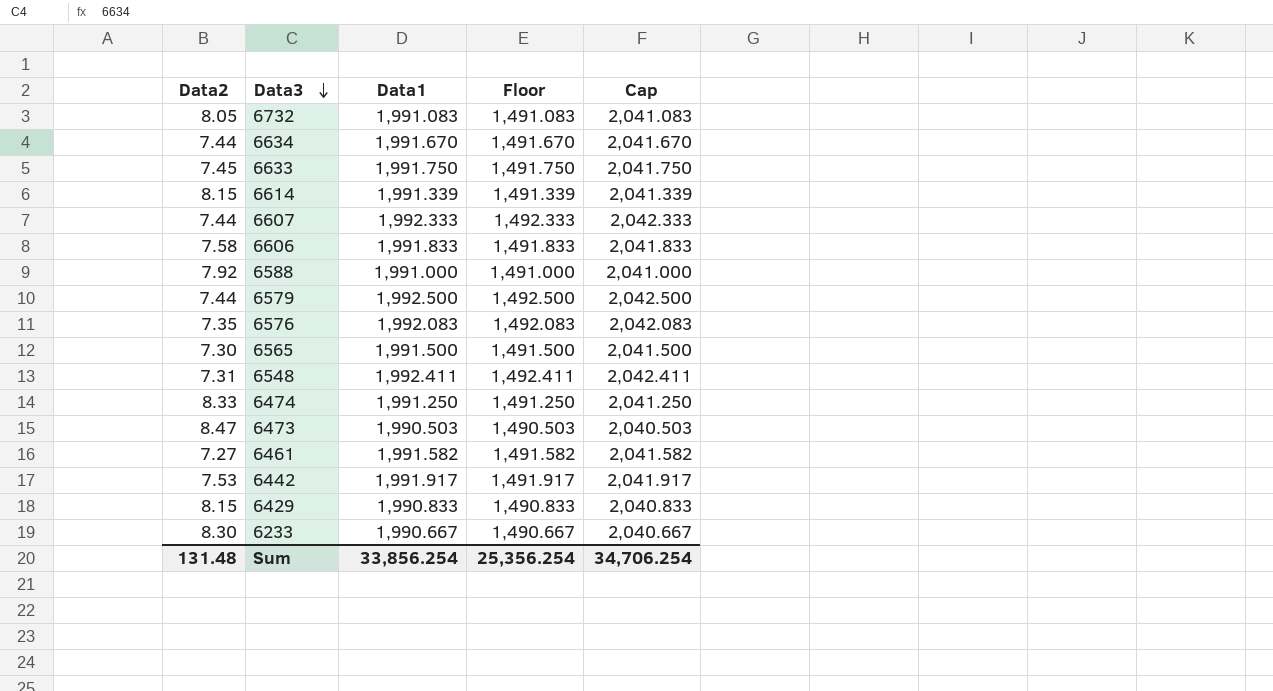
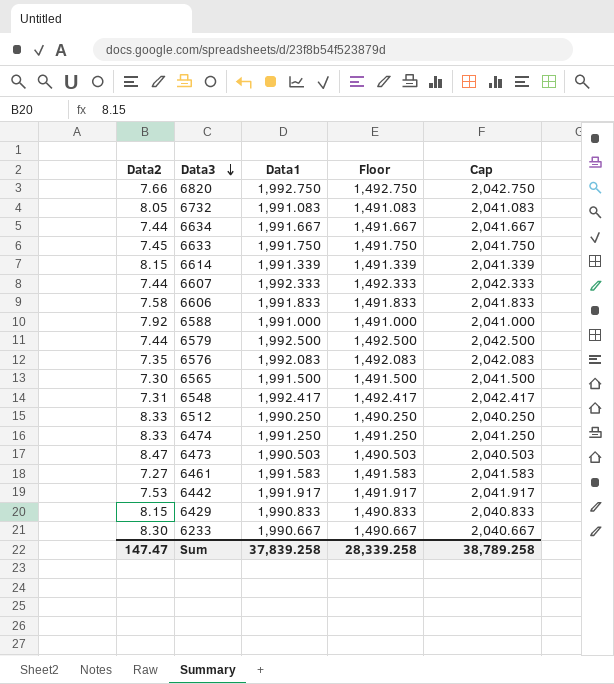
row 6820: none -> 7.66 | 1,992.750 | 1,492.750 | 2,042.750
6634 | Data1: 1,991.670 -> 1,991.667
6634 | Floor: 1,491.670 -> 1,491.667
6634 | Cap: 2,041.670 -> 2,041.667
6548 | Data1: 1,992.411 -> 1,992.417
6548 | Floor: 1,492.411 -> 1,492.417
6548 | Cap: 2,042.411 -> 2,042.417
row 6512: none -> 8.33 | 1,990.250 | 1,490.250 | 2,040.250
6461 | Data1: 1,991.582 -> 1,991.583
6461 | Floor: 1,491.582 -> 1,491.583
6461 | Cap: 2,041.582 -> 2,041.583
Sum | Data2: 131.48 -> 147.47
Sum | Data1: 33,856.254 -> 37,839.258
Sum | Floor: 25,356.254 -> 28,339.258
Sum | Cap: 34,706.254 -> 38,789.258

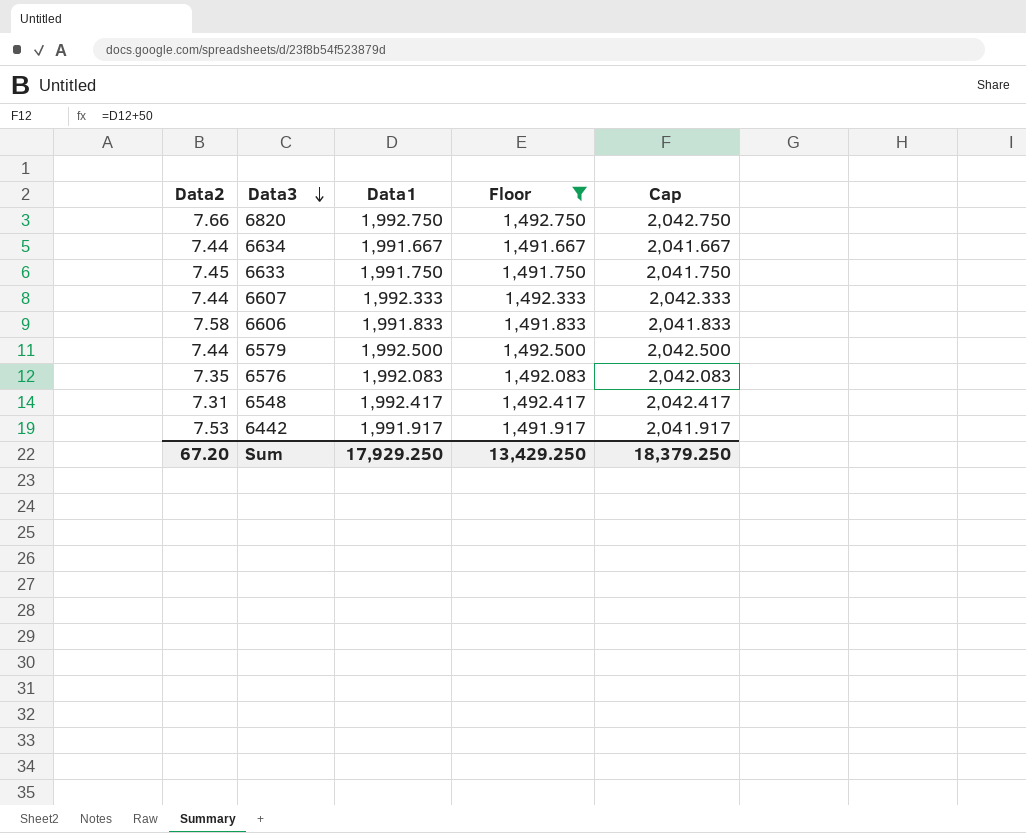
filter: none -> Floor >= 1,491.667
Sum | Data2: 147.47 -> 67.20
Sum | Data1: 37,839.258 -> 17,929.250
Sum | Floor: 28,339.258 -> 13,429.250
Sum | Cap: 38,789.258 -> 18,379.250

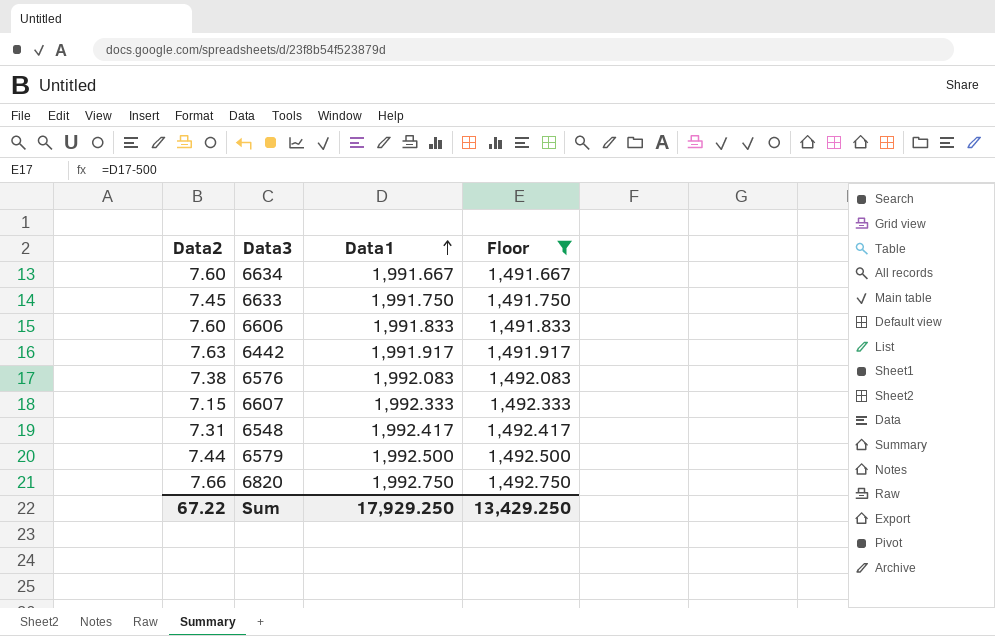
row order: Data3 descending -> Data1 ascending
column Cap | formula: [Data1] + 50 -> none
6634 | Data2: 7.44 -> 7.60
6606 | Data2: 7.58 -> 7.60
6442 | Data2: 7.53 -> 7.63
6576 | Data2: 7.35 -> 7.38
6607 | Data2: 7.44 -> 7.15
Sum | Data2: 67.20 -> 67.22

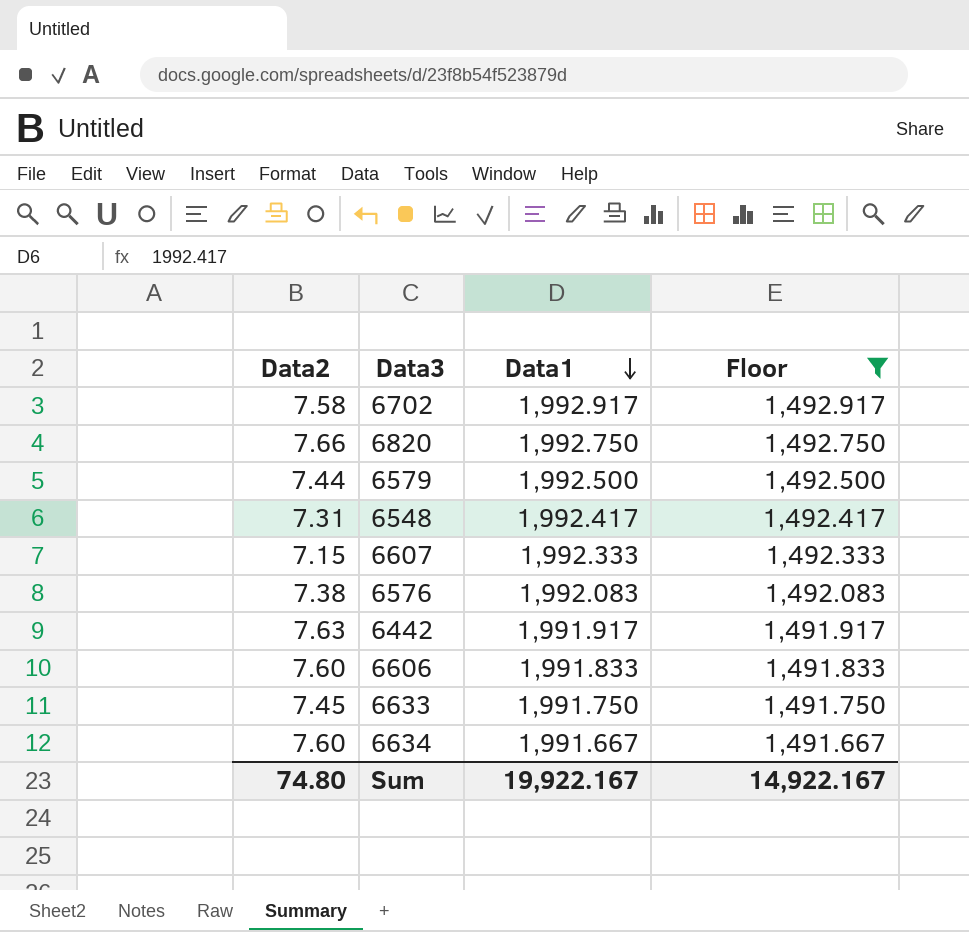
row order: Data1 ascending -> Data1 descending
row 6702: none -> 7.58 | 1,992.917 | 1,492.917
Sum | Data2: 67.22 -> 74.80
Sum | Data1: 17,929.250 -> 19,922.167
Sum | Floor: 13,429.250 -> 14,922.167

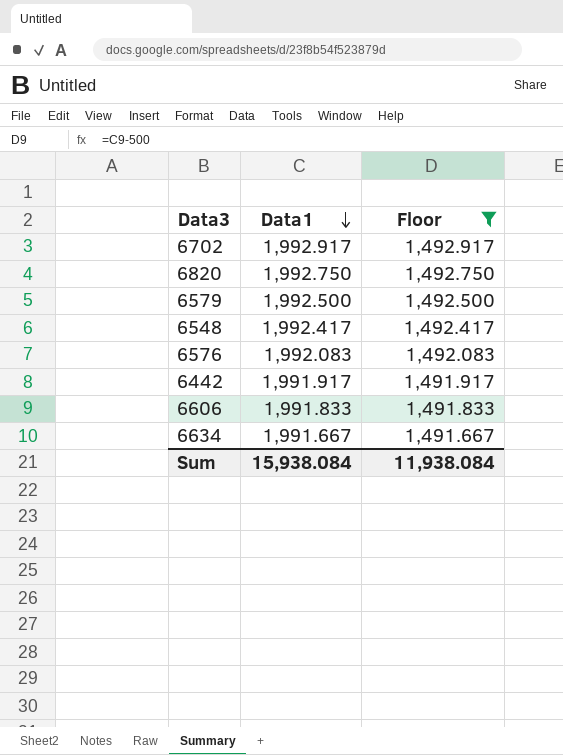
column Data2 | position: 1 -> none
row 6607: 7.15 | 1,992.333 | 1,492.333 -> none
row 6633: 7.45 | 1,991.750 | 1,491.750 -> none
Sum | Data1: 19,922.167 -> 15,938.084
Sum | Floor: 14,922.167 -> 11,938.084

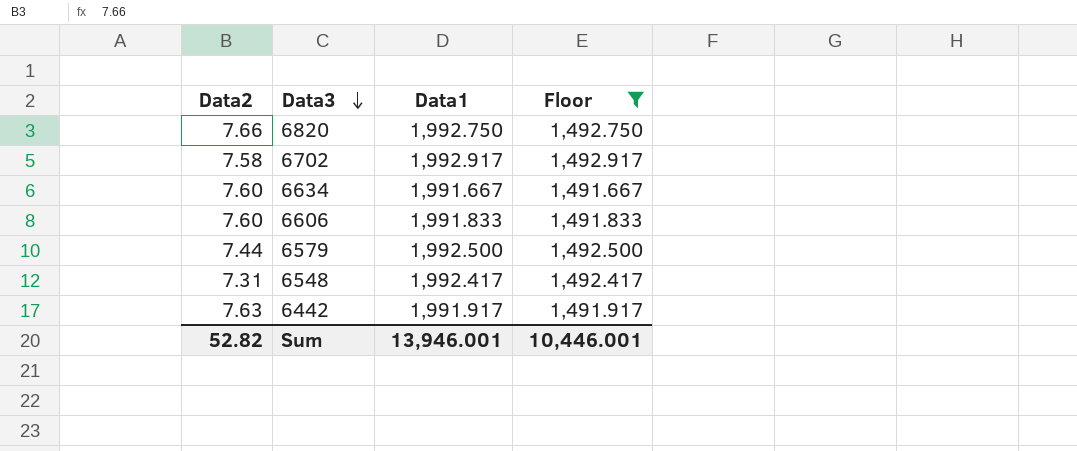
row order: Data1 descending -> Data3 descending
column Data2 | position: none -> 1
row 6576: 1,992.083 | 1,492.083 -> none
Sum | Data1: 15,938.084 -> 13,946.001
Sum | Floor: 11,938.084 -> 10,446.001

